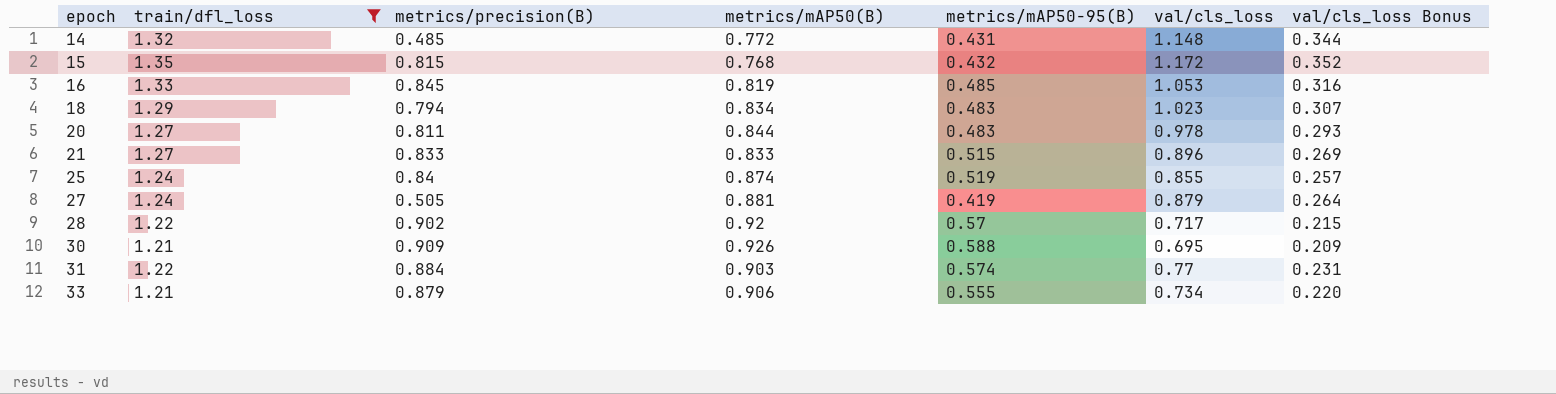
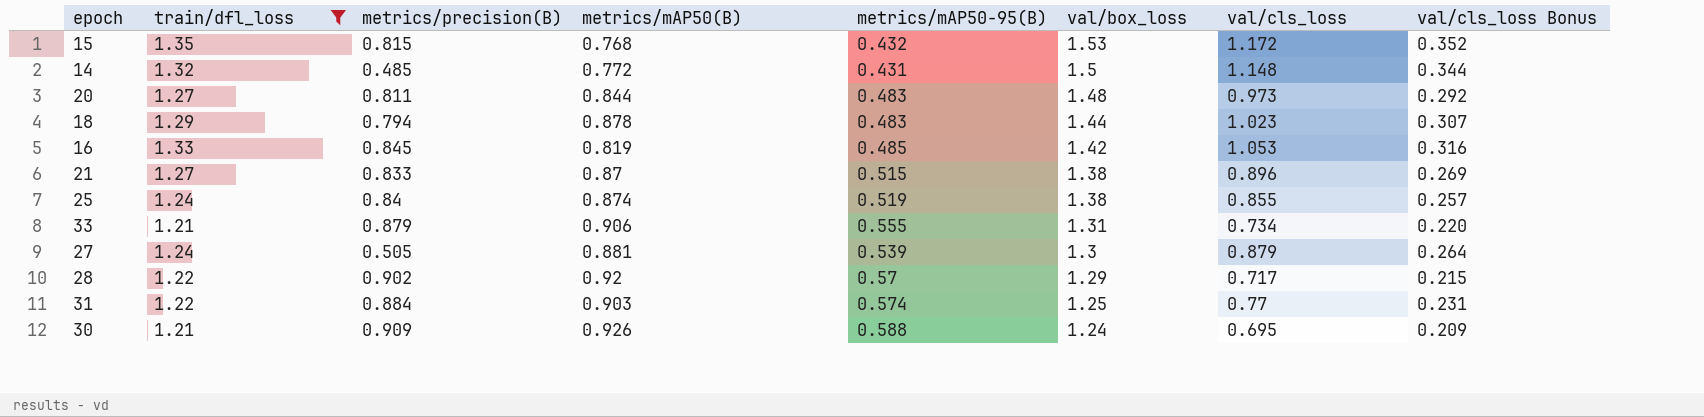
row order: epoch ascending -> val/box_loss descending
column val/box_loss | position: none -> 6
20 | val/cls_loss: 0.978 -> 0.973
20 | val/cls_loss Bonus: 0.293 -> 0.292
18 | metrics/mAP50(B): 0.834 -> 0.878
21 | metrics/mAP50(B): 0.833 -> 0.87
27 | metrics/mAP50-95(B): 0.419 -> 0.539

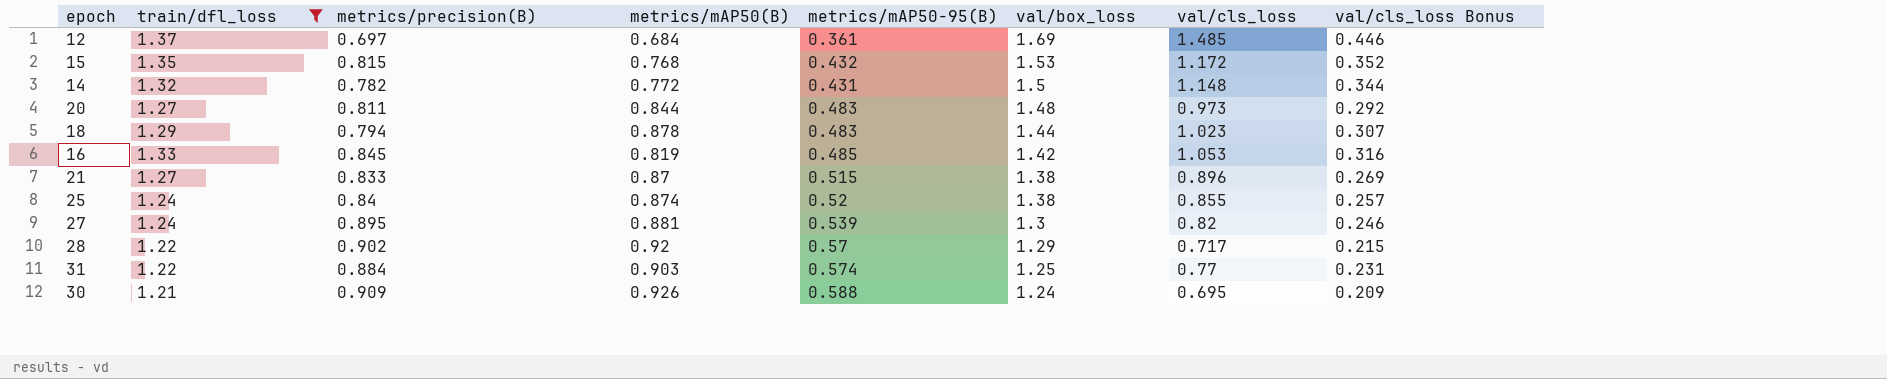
row 33: 1.21 | 0.879 | 0.906 | 0.555 | 1.31 | 0.734 | 0.220 -> none
row 12: none -> 1.37 | 0.697 | 0.684 | 0.361 | 1.69 | 1.485 | 0.446
14 | metrics/precision(B): 0.485 -> 0.782
25 | metrics/mAP50-95(B): 0.519 -> 0.52
27 | metrics/precision(B): 0.505 -> 0.895
27 | val/cls_loss: 0.879 -> 0.82
27 | val/cls_loss Bonus: 0.264 -> 0.246

